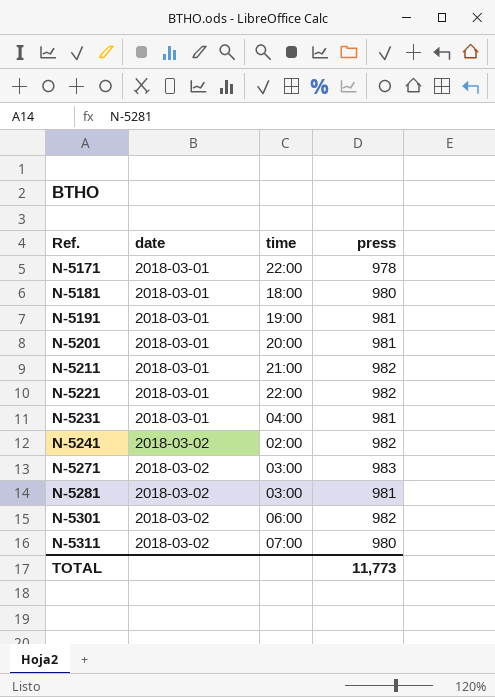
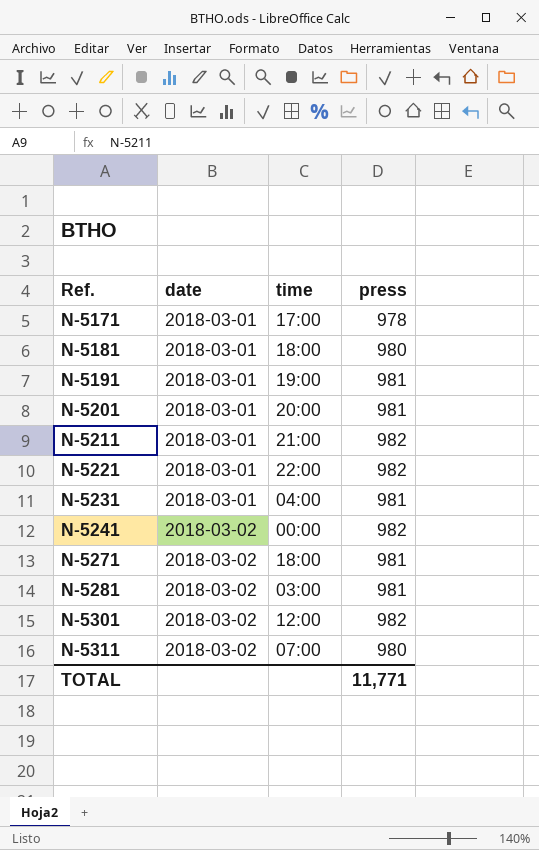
N-5171 | time: 22:00 -> 17:00
N-5241 | time: 02:00 -> 00:00
N-5271 | time: 03:00 -> 18:00
N-5271 | press: 983 -> 981
N-5301 | time: 06:00 -> 12:00
TOTAL | press: 11,773 -> 11,771

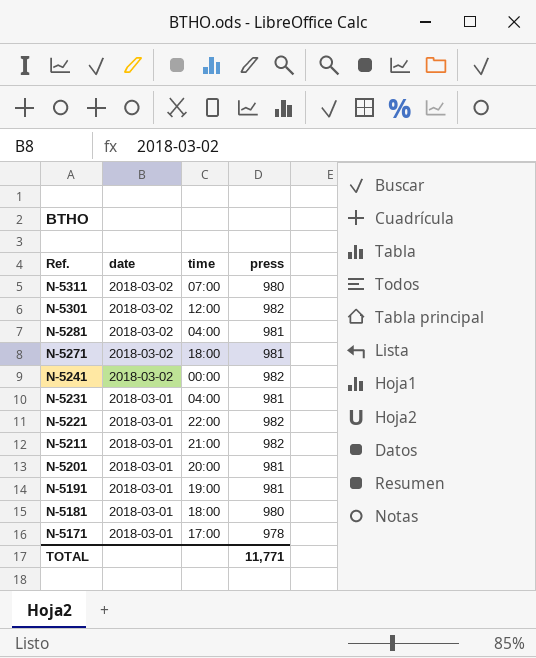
row order: Ref. ascending -> Ref. descending
N-5281 | time: 03:00 -> 04:00

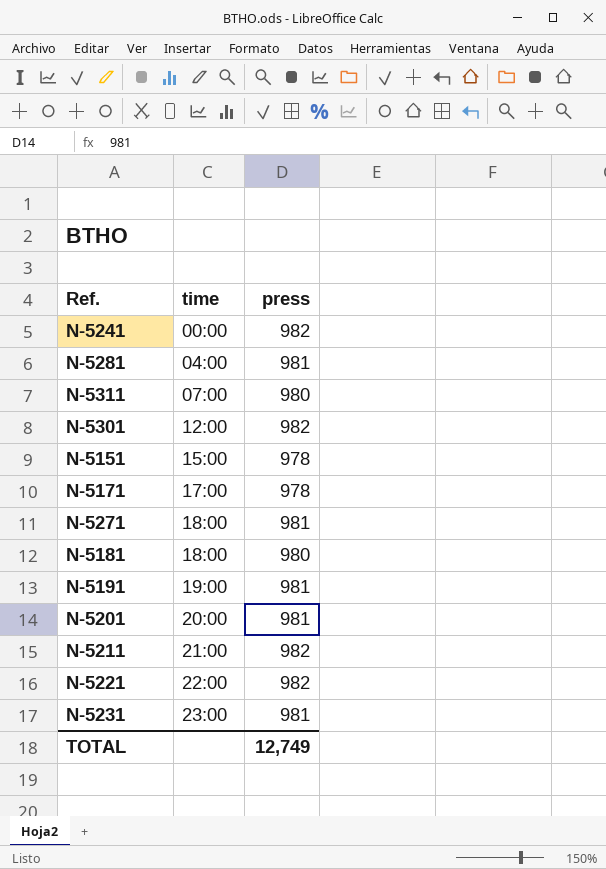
row order: Ref. descending -> time ascending
column date | position: 2 -> none
row N-5151: none -> 15:00 | 978
N-5231 | time: 04:00 -> 23:00
TOTAL | press: 11,771 -> 12,749

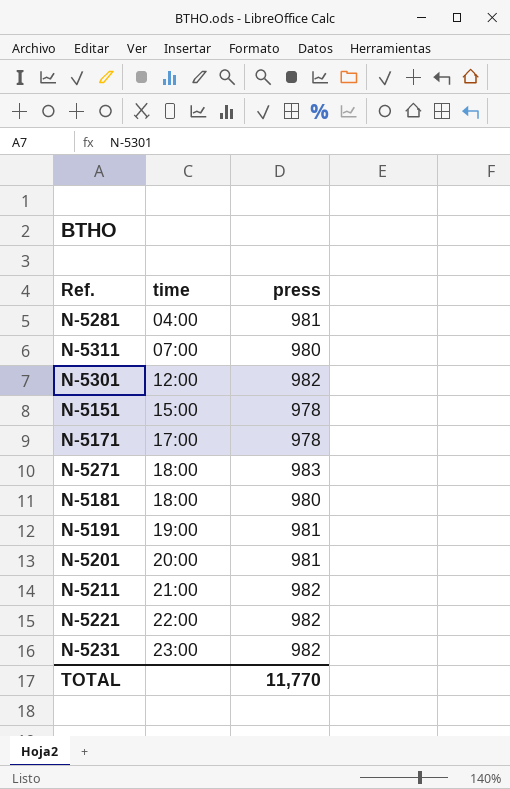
row N-5241: 00:00 | 982 -> none
N-5271 | press: 981 -> 983
N-5231 | press: 981 -> 982
TOTAL | press: 12,749 -> 11,770

